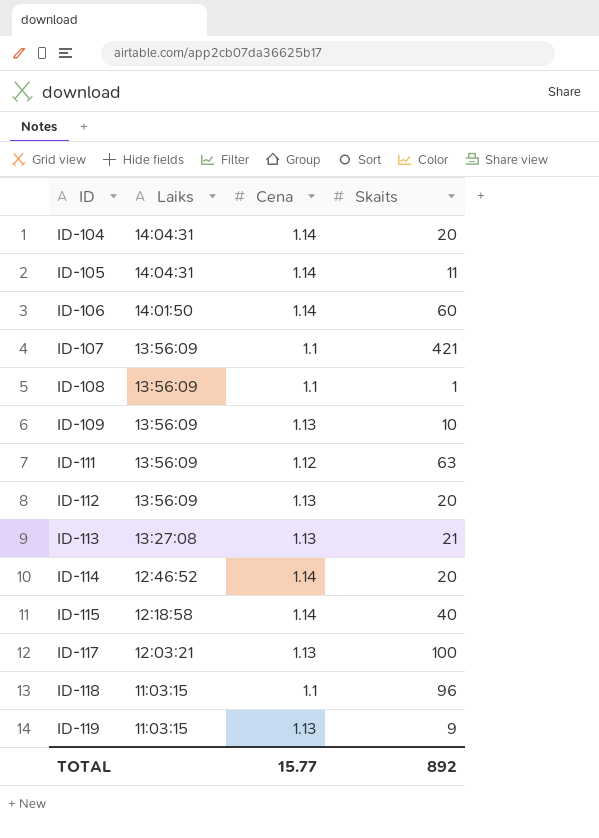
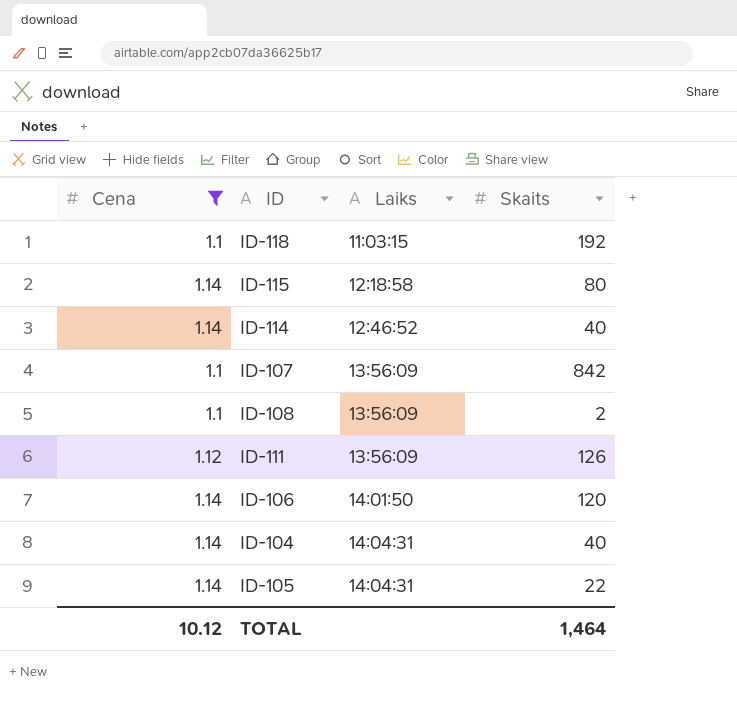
filter: none -> Cena != 1.13
row order: ID ascending -> Laiks ascending
column Cena | position: 3 -> 1
ID-118 | Skaits: 96 -> 192
ID-115 | Skaits: 40 -> 80
ID-114 | Skaits: 20 -> 40
ID-107 | Skaits: 421 -> 842
ID-108 | Skaits: 1 -> 2
ID-111 | Skaits: 63 -> 126
ID-106 | Skaits: 60 -> 120
ID-104 | Skaits: 20 -> 40
ID-105 | Skaits: 11 -> 22
TOTAL | Cena: 15.77 -> 10.12
TOTAL | Skaits: 892 -> 1,464

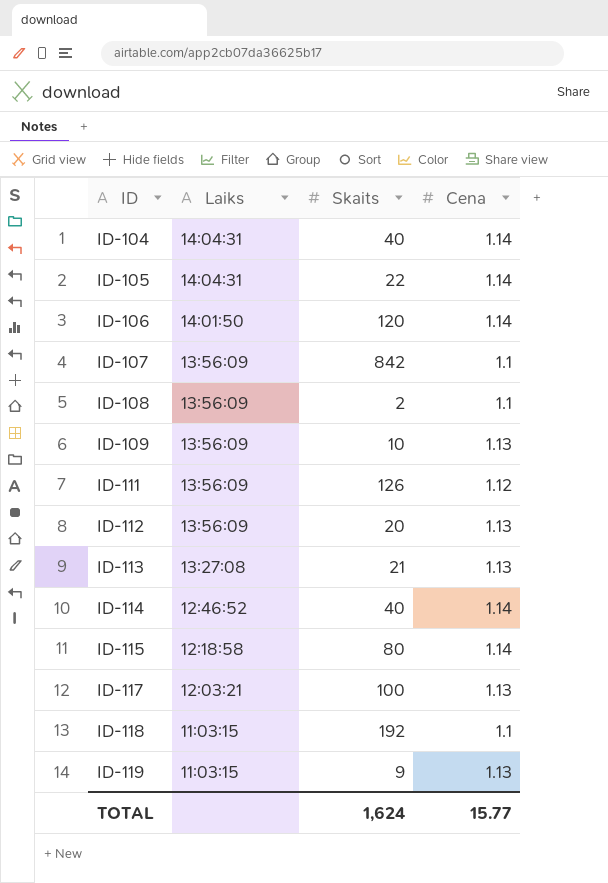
filter: Cena != 1.13 -> none
row order: Laiks ascending -> ID ascending
column Cena | position: 1 -> 4
TOTAL | Skaits: 1,464 -> 1,624
TOTAL | Cena: 10.12 -> 15.77

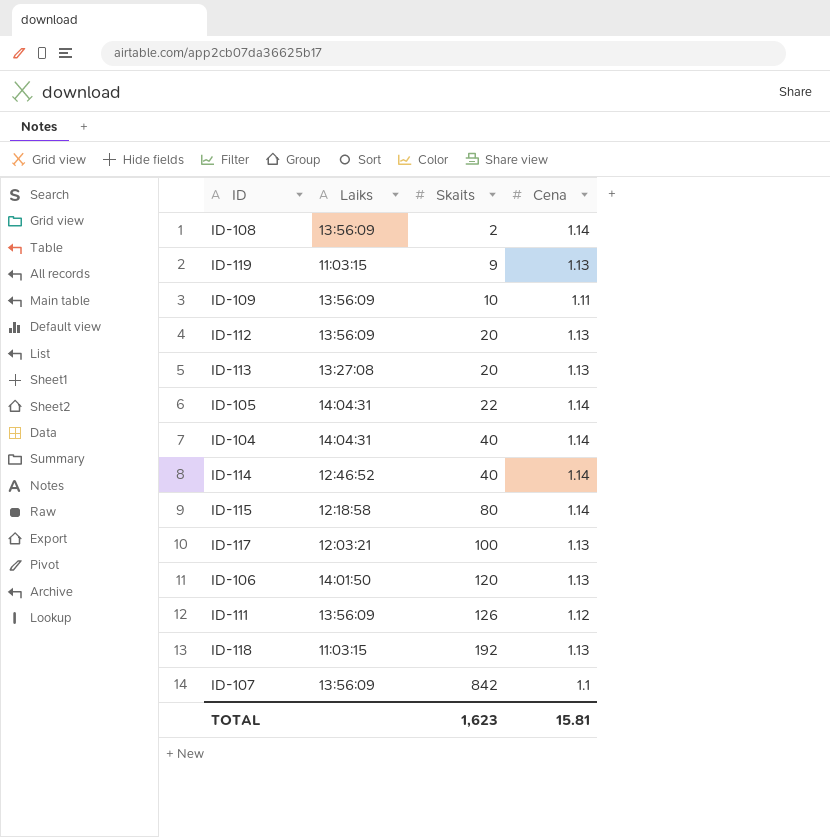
row order: ID ascending -> Skaits ascending
ID-108 | Cena: 1.1 -> 1.14
ID-109 | Cena: 1.13 -> 1.11
ID-113 | Skaits: 21 -> 20
ID-106 | Cena: 1.14 -> 1.13
ID-118 | Cena: 1.1 -> 1.13
TOTAL | Skaits: 1,624 -> 1,623
TOTAL | Cena: 15.77 -> 15.81

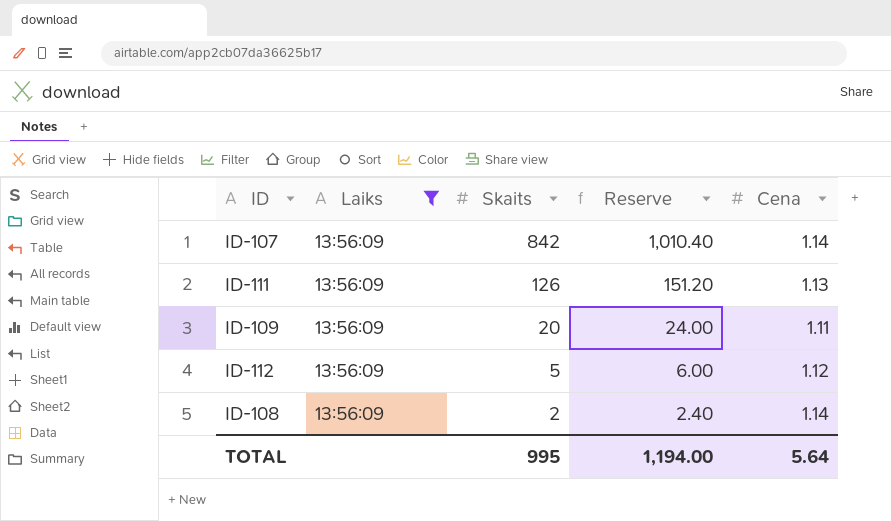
filter: none -> Laiks = 13:56:09
row order: Skaits ascending -> Skaits descending
column Reserve | formula: none -> [Skaits] * 1.2
ID-107 | Cena: 1.1 -> 1.14
ID-111 | Cena: 1.12 -> 1.13
ID-109 | Skaits: 10 -> 20
ID-112 | Skaits: 20 -> 5
ID-112 | Cena: 1.13 -> 1.12
TOTAL | Skaits: 1,623 -> 995
TOTAL | Cena: 15.81 -> 5.64

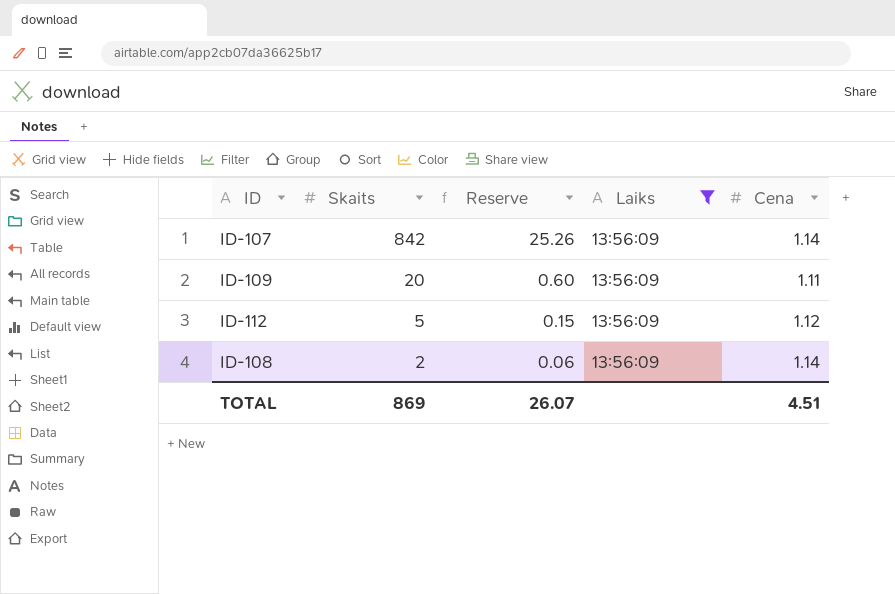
column Reserve | formula: [Skaits] * 1.2 -> [Skaits] * 0.03
column Laiks | position: 2 -> 4
row ID-111: 13:56:09 | 126 | 151.20 | 1.13 -> none
TOTAL | Skaits: 995 -> 869
TOTAL | Reserve: 1,194.00 -> 26.07
TOTAL | Cena: 5.64 -> 4.51

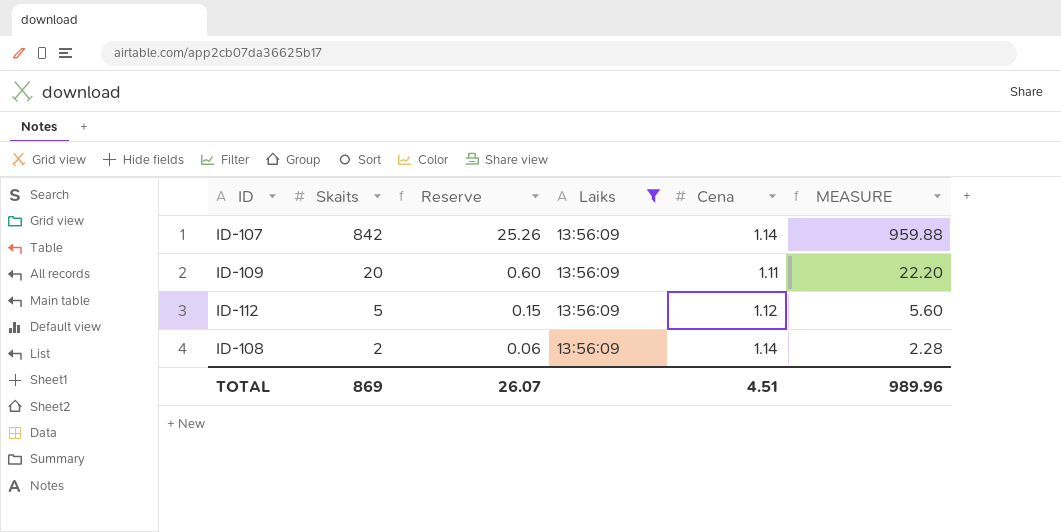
column MEASURE | formula: none -> [Skaits] * [Cena]

